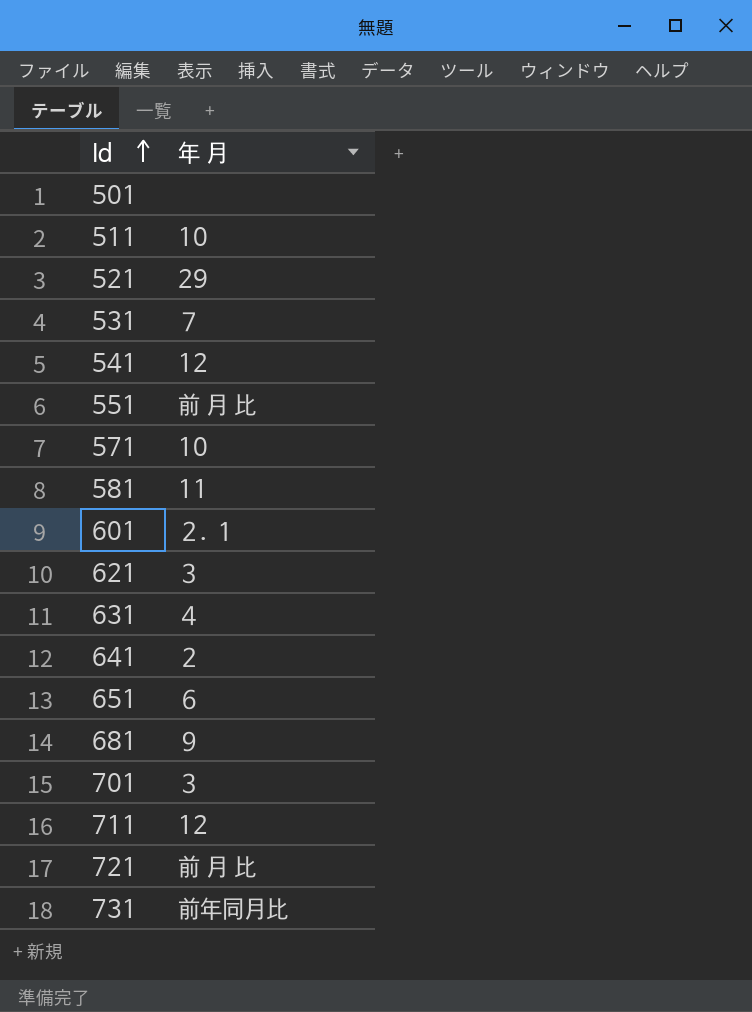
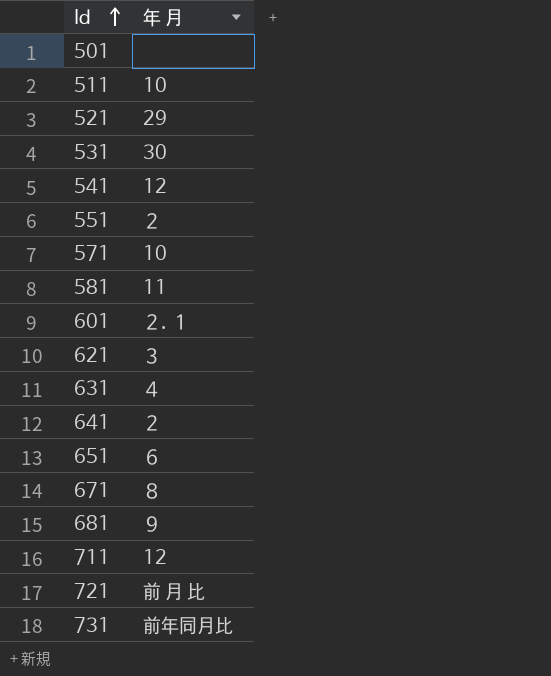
row 701: ３ -> none
531 | 年 月: ７ -> 30
551 | 年 月: 前 月 比 -> ２
row 671: none -> ８

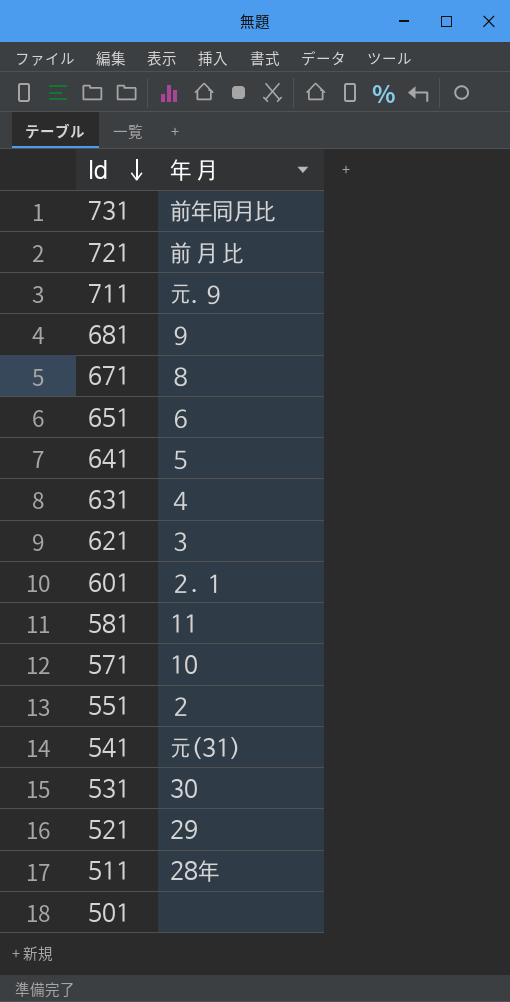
row order: Id ascending -> Id descending
711 | 年 月: 12 -> 元. ９
641 | 年 月: ２ -> ５
541 | 年 月: 12 -> 元(31)
511 | 年 月: 10 -> 28年

